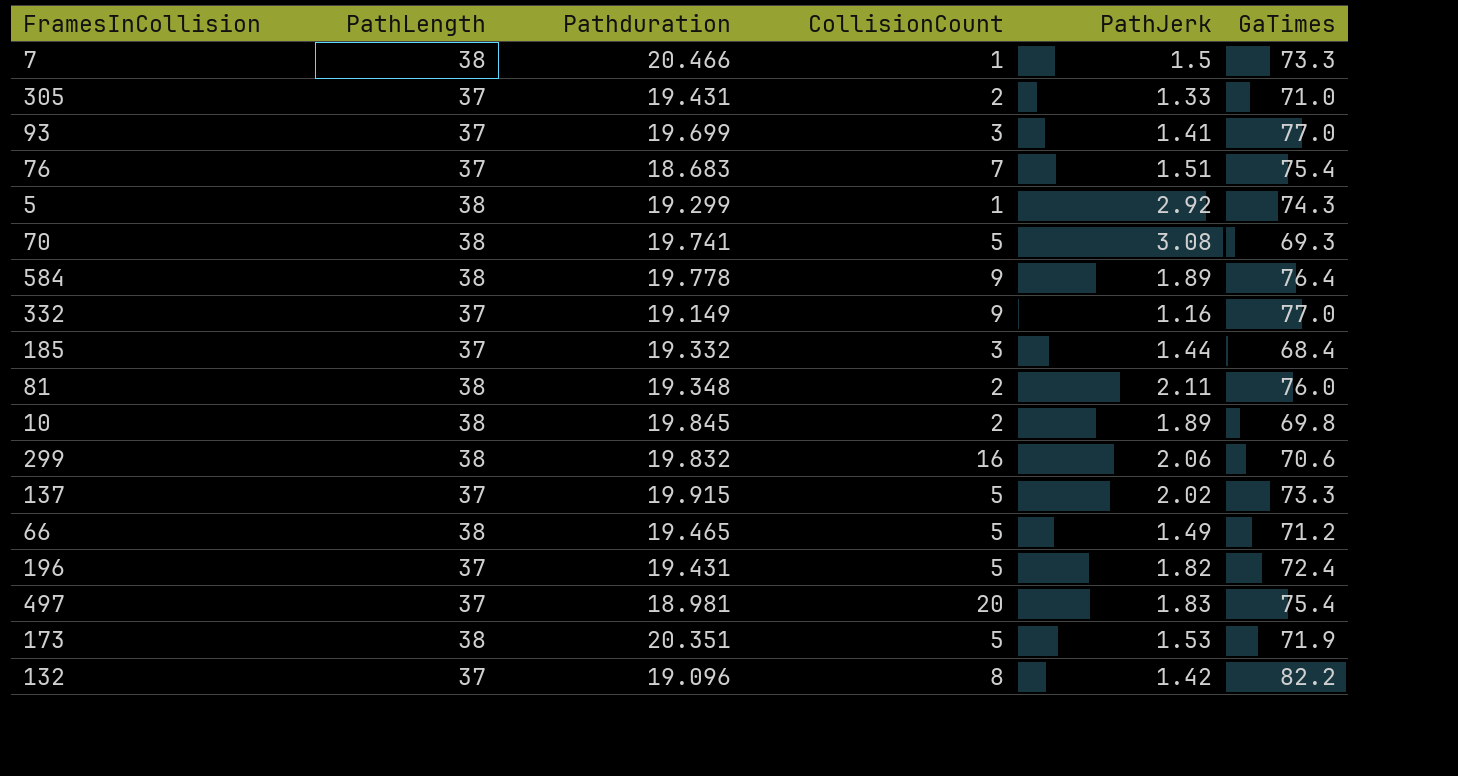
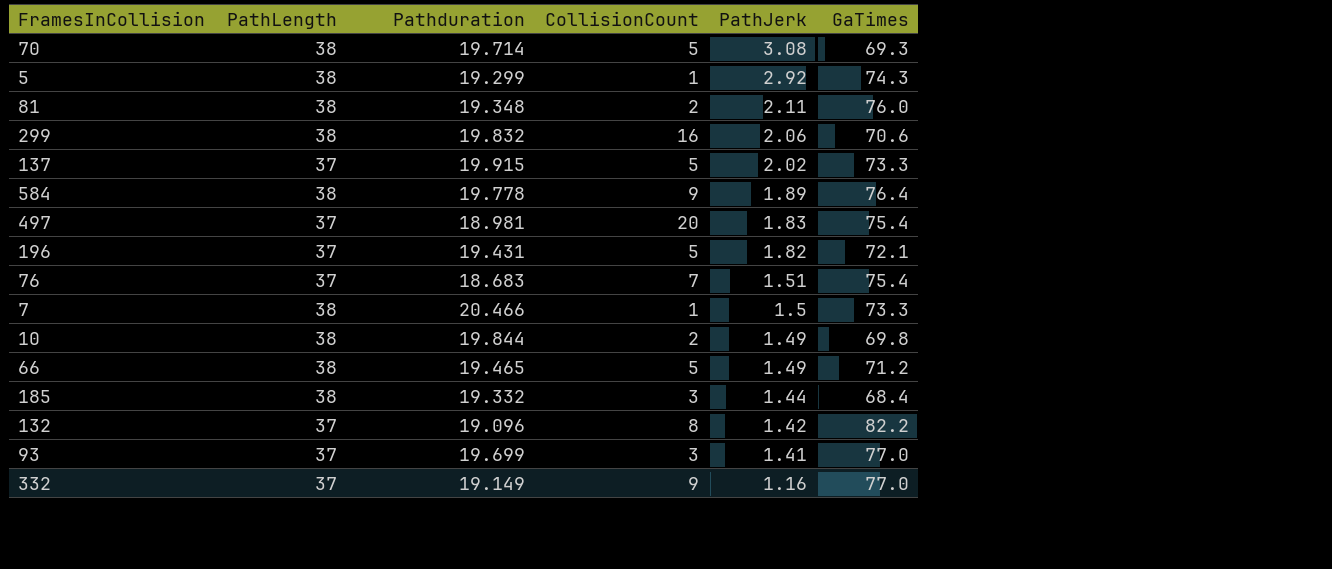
row order: none -> PathJerk descending
row 305: 37 | 19.431 | 2 | 1.33 | 71.0 -> none
row 173: 38 | 20.351 | 5 | 1.53 | 71.9 -> none
70 | Pathduration: 19.741 -> 19.714
196 | GaTimes: 72.4 -> 72.1
10 | Pathduration: 19.845 -> 19.844
10 | PathJerk: 1.89 -> 1.49
185 | PathLength: 37 -> 38

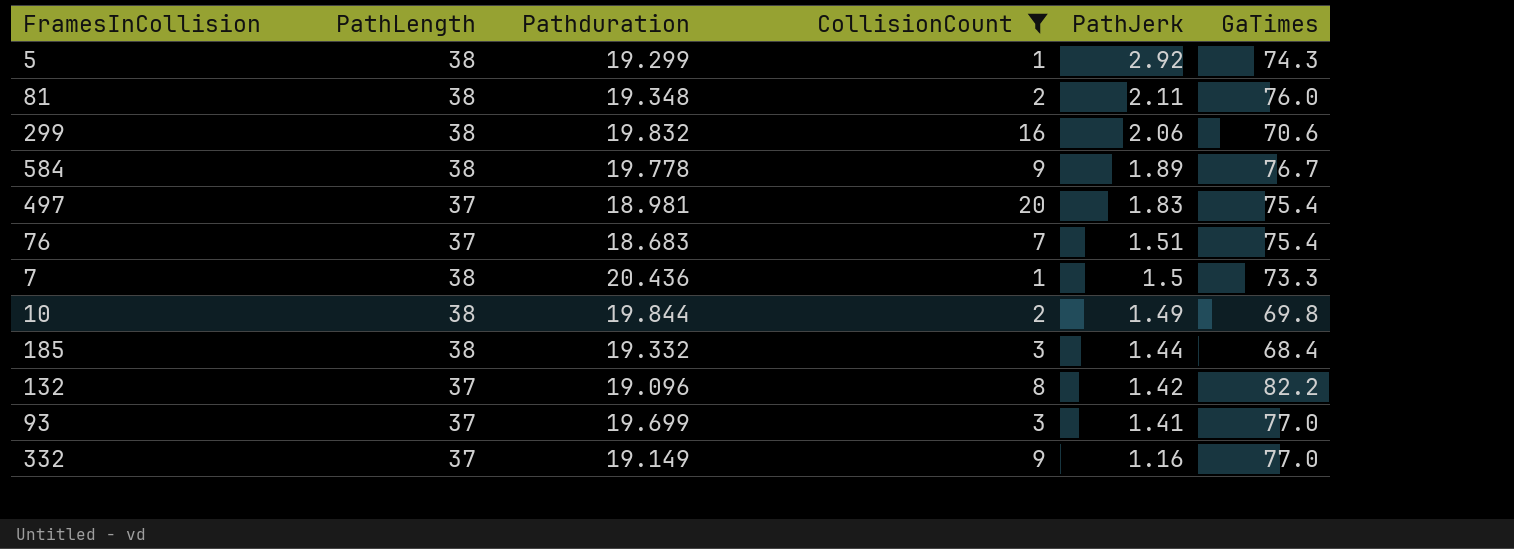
filter: none -> CollisionCount != 5
584 | GaTimes: 76.4 -> 76.7
7 | Pathduration: 20.466 -> 20.436

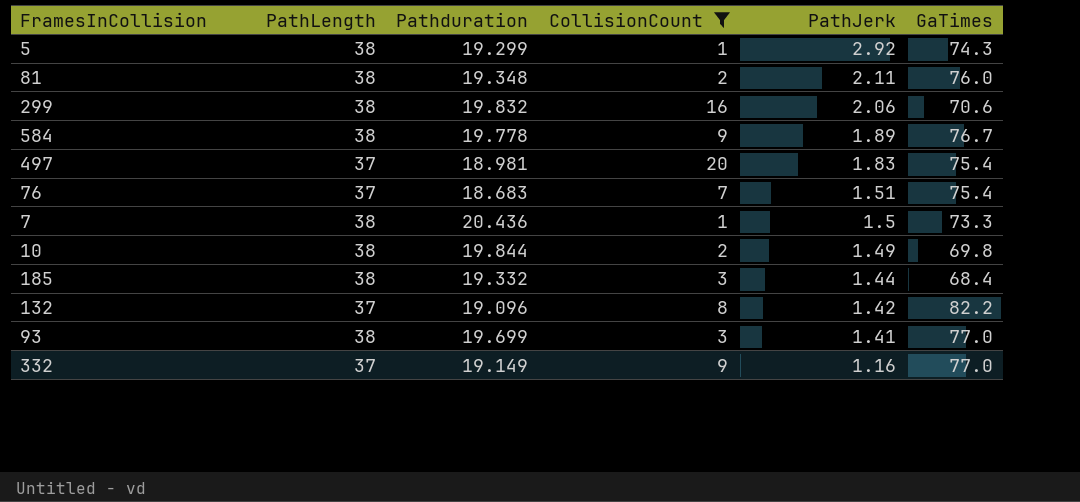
93 | PathLength: 37 -> 38

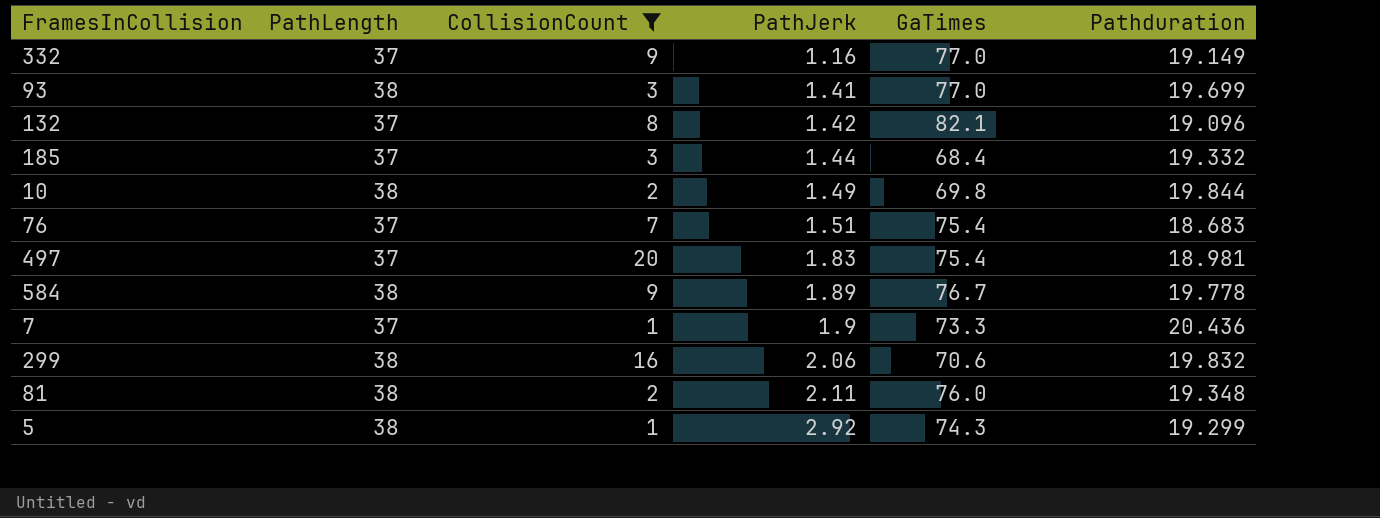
row order: PathJerk descending -> PathJerk ascending
column Pathduration | position: 3 -> 6
132 | GaTimes: 82.2 -> 82.1
185 | PathLength: 38 -> 37
7 | PathLength: 38 -> 37
7 | PathJerk: 1.5 -> 1.9

